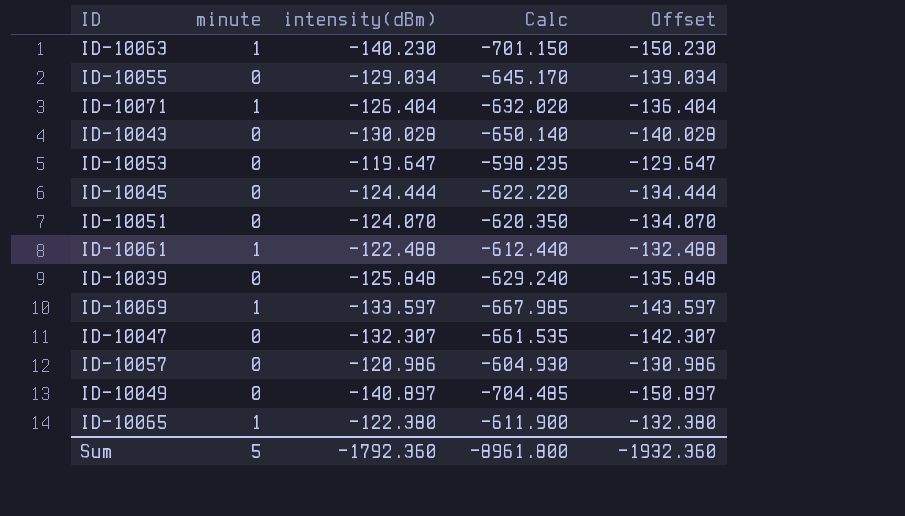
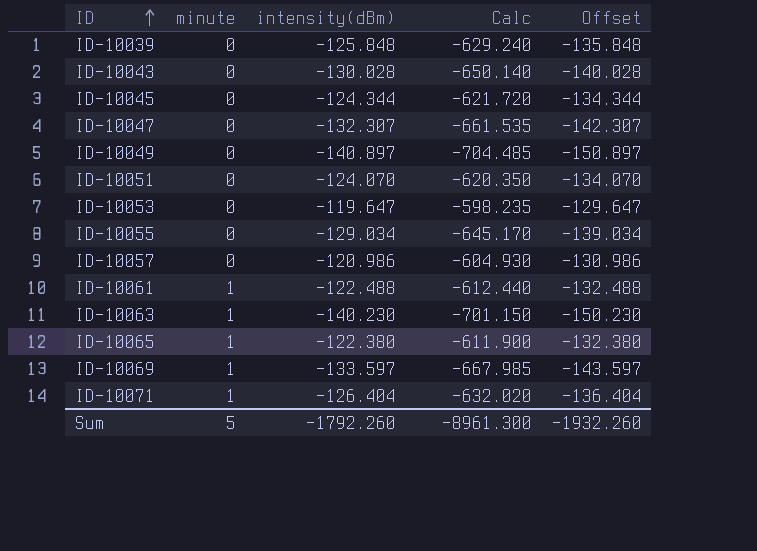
row order: none -> ID ascending
ID-10045 | intensity(dBm): -124.444 -> -124.344
ID-10045 | Calc: -622.220 -> -621.720
ID-10045 | Offset: -134.444 -> -134.344
Sum | intensity(dBm): -1792.360 -> -1792.260
Sum | Calc: -8961.800 -> -8961.300
Sum | Offset: -1932.360 -> -1932.260

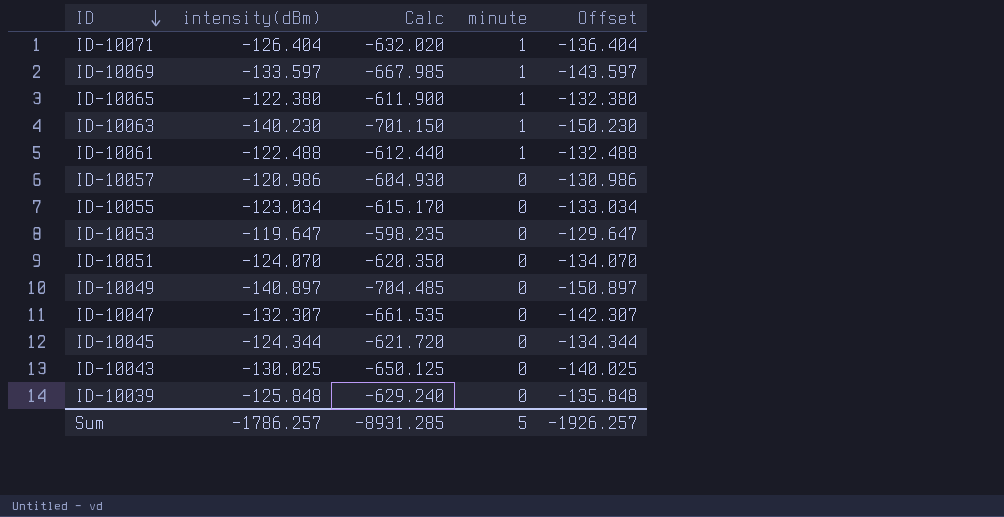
row order: ID ascending -> ID descending
column minute | position: 2 -> 4
ID-10055 | intensity(dBm): -129.034 -> -123.034
ID-10055 | Calc: -645.170 -> -615.170
ID-10055 | Offset: -139.034 -> -133.034
ID-10043 | intensity(dBm): -130.028 -> -130.025
ID-10043 | Calc: -650.140 -> -650.125
ID-10043 | Offset: -140.028 -> -140.025
Sum | intensity(dBm): -1792.260 -> -1786.257
Sum | Calc: -8961.300 -> -8931.285
Sum | Offset: -1932.260 -> -1926.257

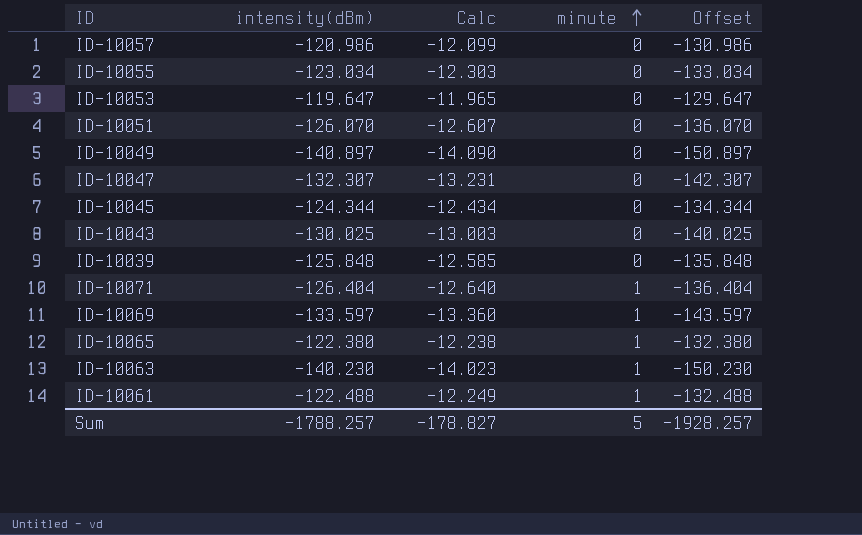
row order: ID descending -> minute ascending
column Calc | formula: [intensity(dBm)] * 5 -> [intensity(dBm)] * 0.1
ID-10051 | intensity(dBm): -124.070 -> -126.070
ID-10051 | Offset: -134.070 -> -136.070
Sum | intensity(dBm): -1786.257 -> -1788.257
Sum | Calc: -8931.285 -> -178.827
Sum | Offset: -1926.257 -> -1928.257

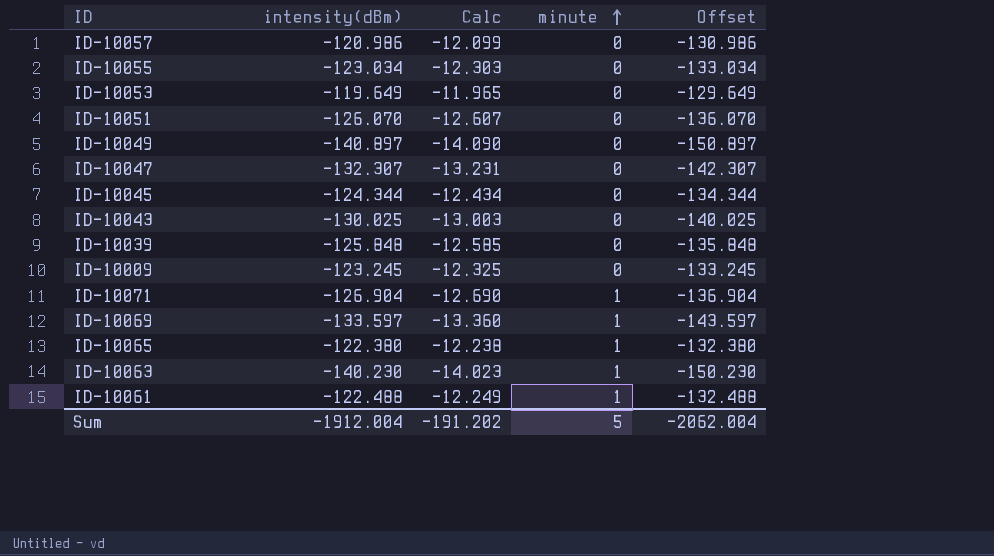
ID-10053 | intensity(dBm): -119.647 -> -119.649
ID-10053 | Offset: -129.647 -> -129.649
row ID-10009: none -> -123.245 | -12.325 | 0 | -133.245
ID-10071 | intensity(dBm): -126.404 -> -126.904
ID-10071 | Calc: -12.640 -> -12.690
ID-10071 | Offset: -136.404 -> -136.904
Sum | intensity(dBm): -1788.257 -> -1912.004
Sum | Calc: -178.827 -> -191.202
Sum | Offset: -1928.257 -> -2062.004

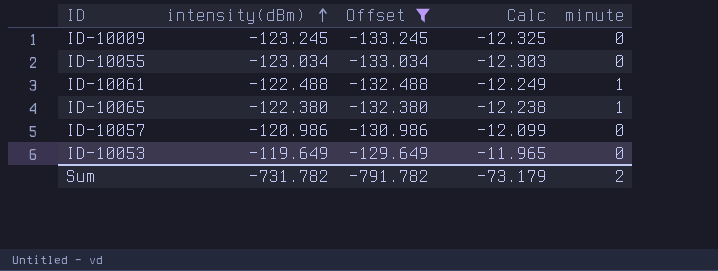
filter: none -> Offset >= -133.245
row order: minute ascending -> intensity(dBm) ascending
column Offset | position: 5 -> 3
Sum | intensity(dBm): -1912.004 -> -731.782
Sum | Offset: -2062.004 -> -791.782
Sum | Calc: -191.202 -> -73.179
Sum | minute: 5 -> 2

